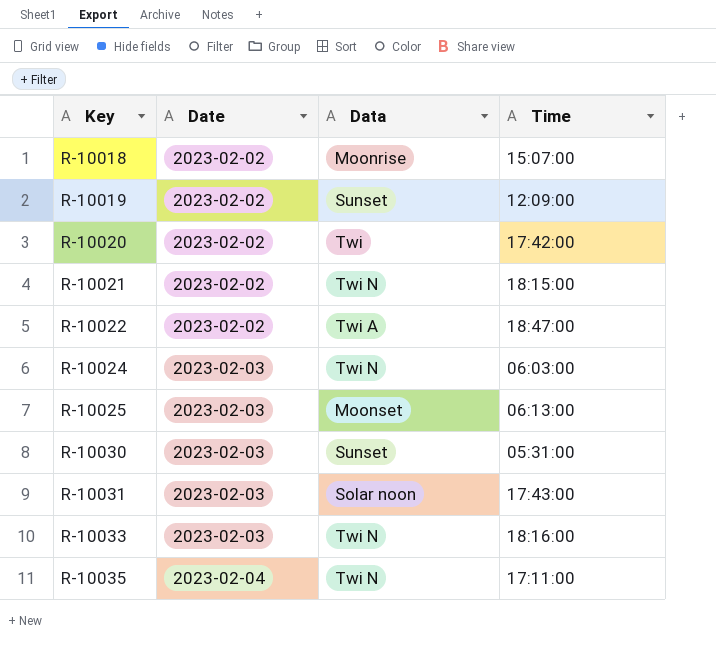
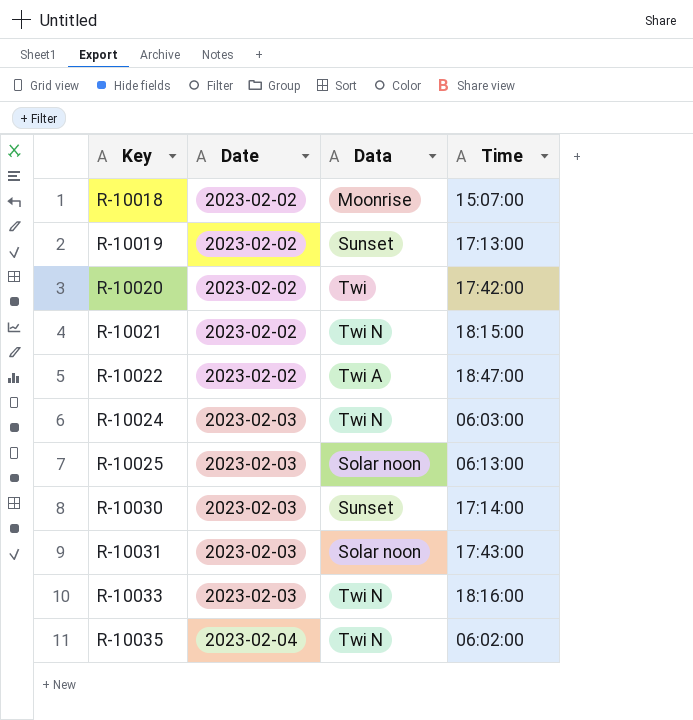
R-10019 | Time: 12:09:00 -> 17:13:00
R-10025 | Data: Moonset -> Solar noon
R-10030 | Time: 05:31:00 -> 17:14:00
R-10035 | Time: 17:11:00 -> 06:02:00

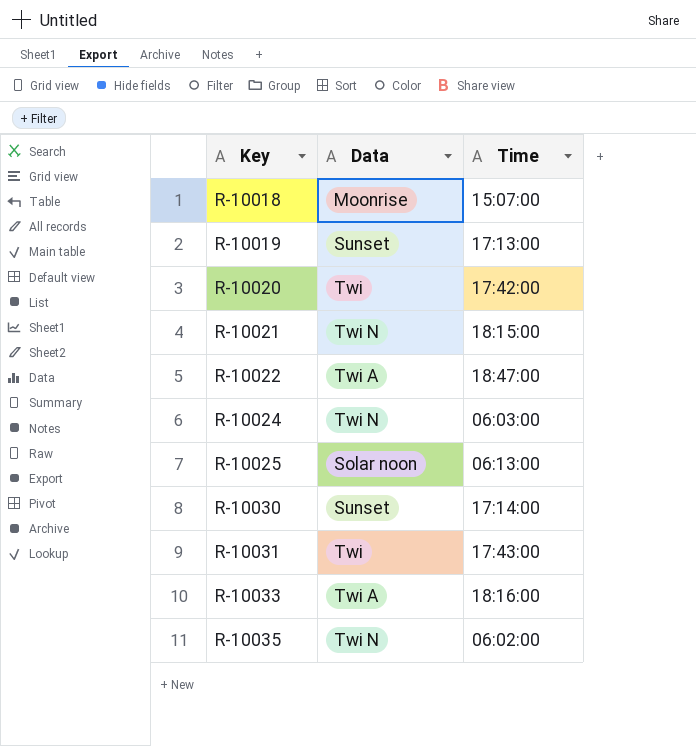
column Date | position: 2 -> none
R-10031 | Data: Solar noon -> Twi
R-10033 | Data: Twi N -> Twi A

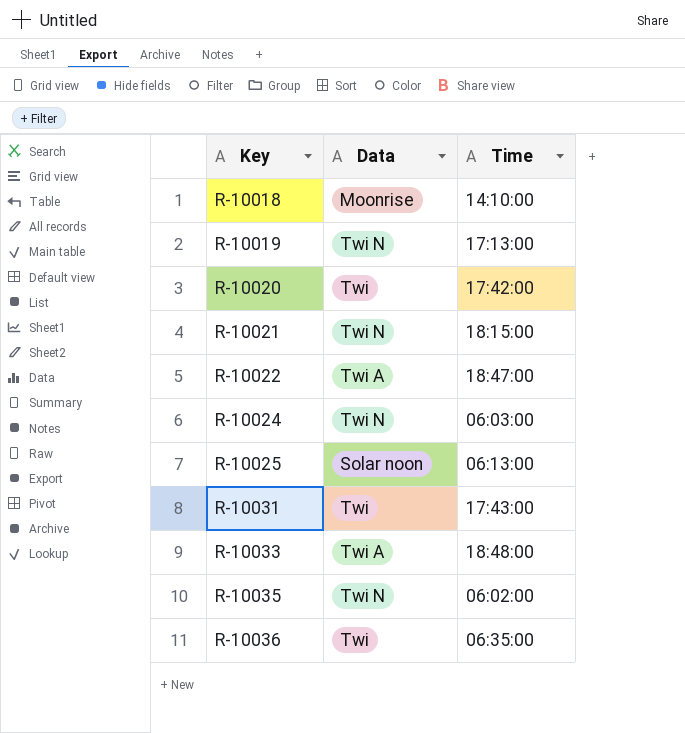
row R-10030: Sunset | 17:14:00 -> none
R-10018 | Time: 15:07:00 -> 14:10:00
R-10019 | Data: Sunset -> Twi N
R-10033 | Time: 18:16:00 -> 18:48:00
row R-10036: none -> Twi | 06:35:00

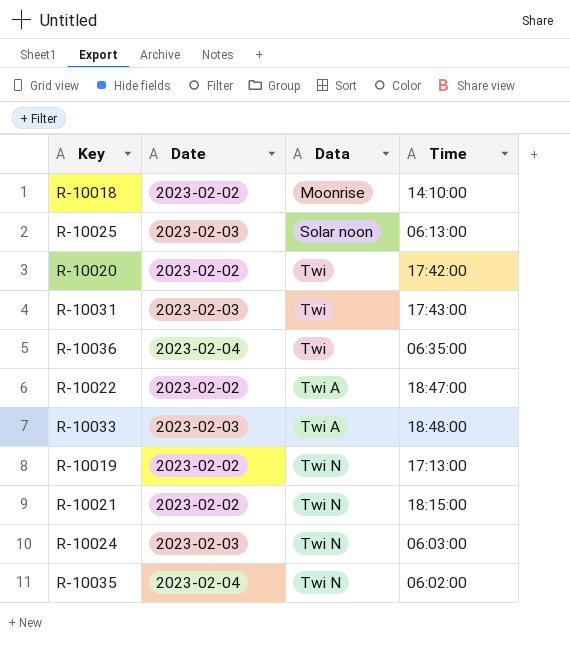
row order: Key ascending -> Data ascending
column Date | position: none -> 2

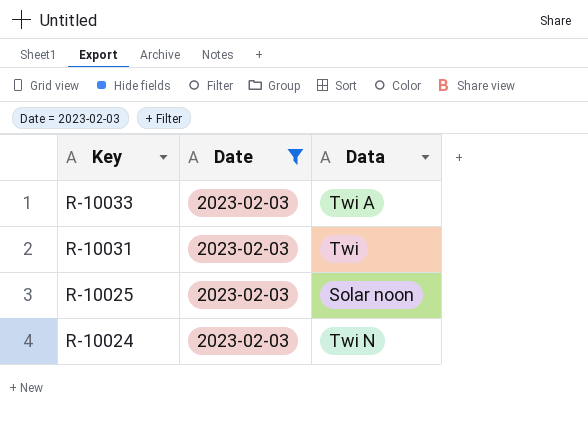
filter: none -> Date = 2023-02-03
row order: Data ascending -> Key descending
column Time | position: 4 -> none

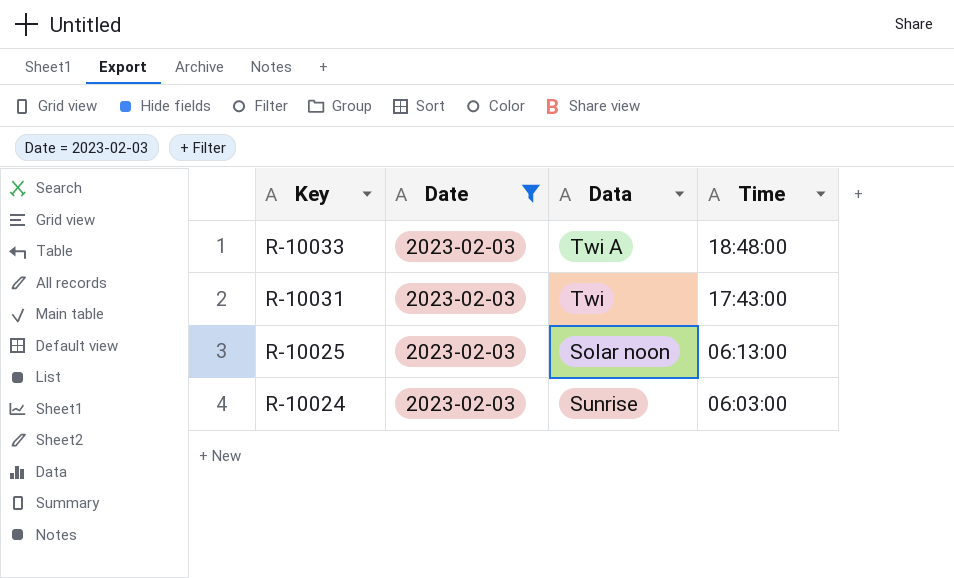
column Time | position: none -> 4
R-10024 | Data: Twi N -> Sunrise

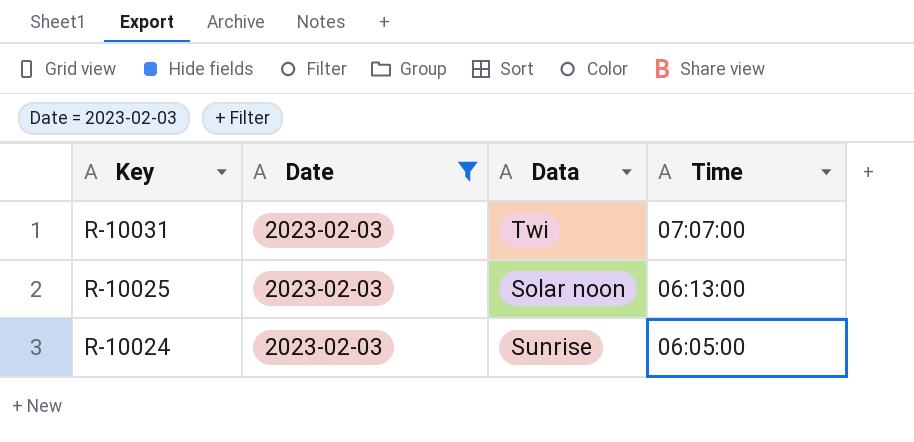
row R-10033: 2023-02-03 | Twi A | 18:48:00 -> none
R-10031 | Time: 17:43:00 -> 07:07:00
R-10024 | Time: 06:03:00 -> 06:05:00

